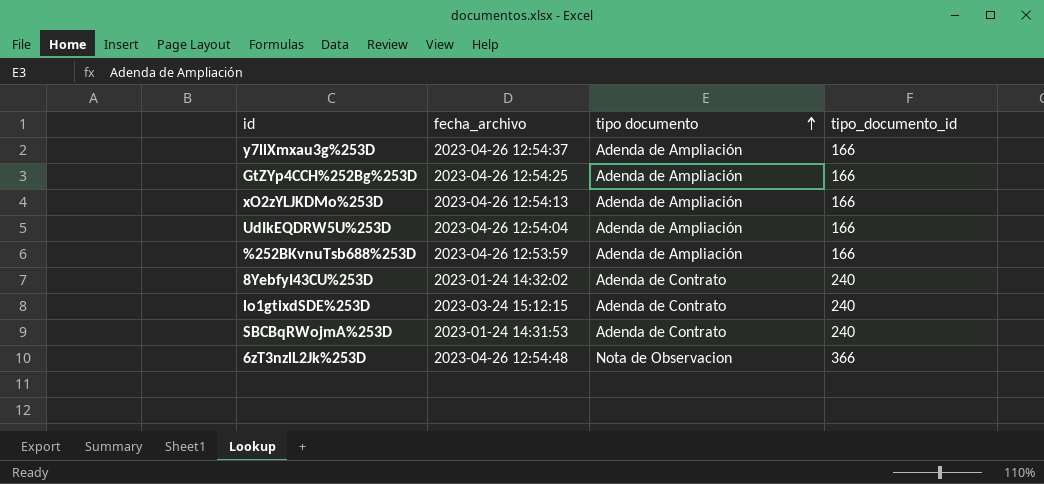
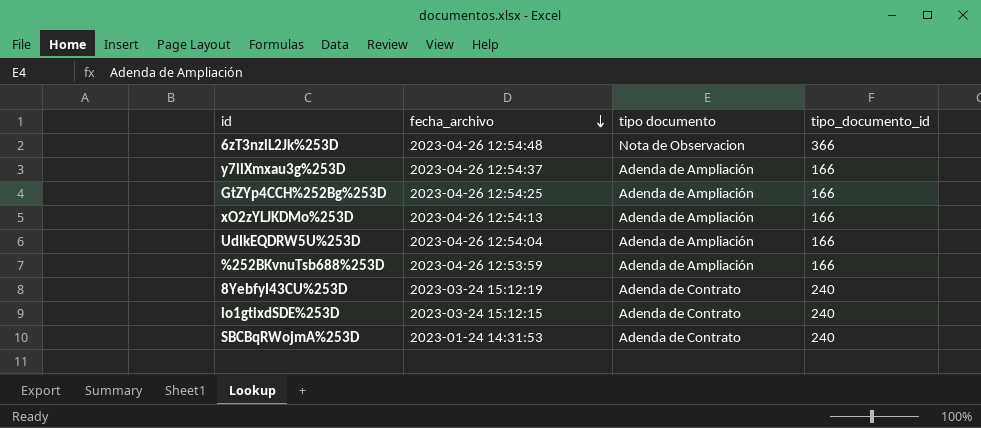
row order: tipo documento ascending -> fecha_archivo descending
8YebfyI43CU%253D | fecha_archivo: 2023-01-24 14:32:02 -> 2023-03-24 15:12:19

